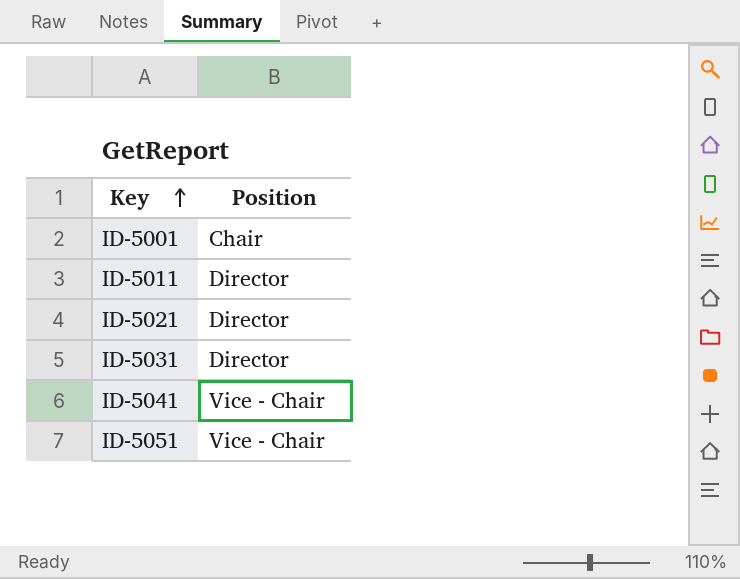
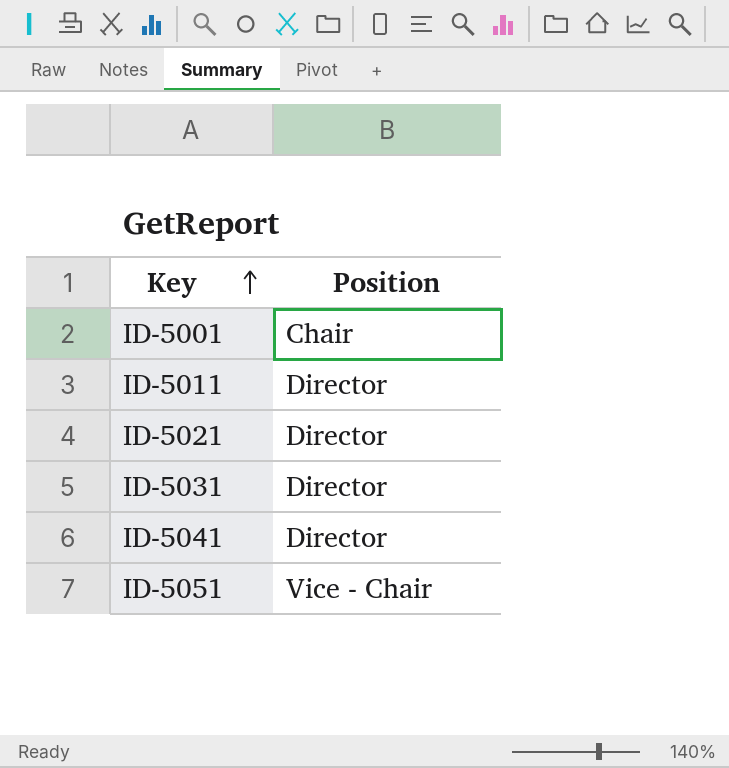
ID-5041 | Position: Vice - Chair -> Director

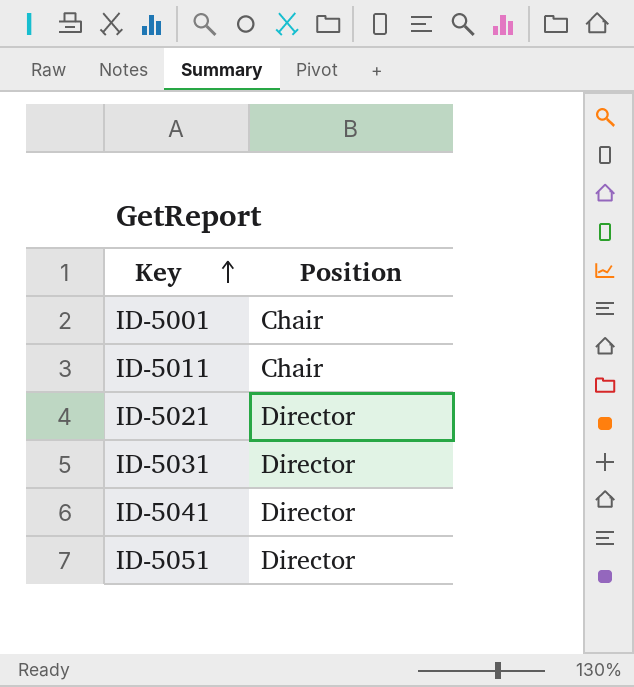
ID-5011 | Position: Director -> Chair
ID-5051 | Position: Vice - Chair -> Director

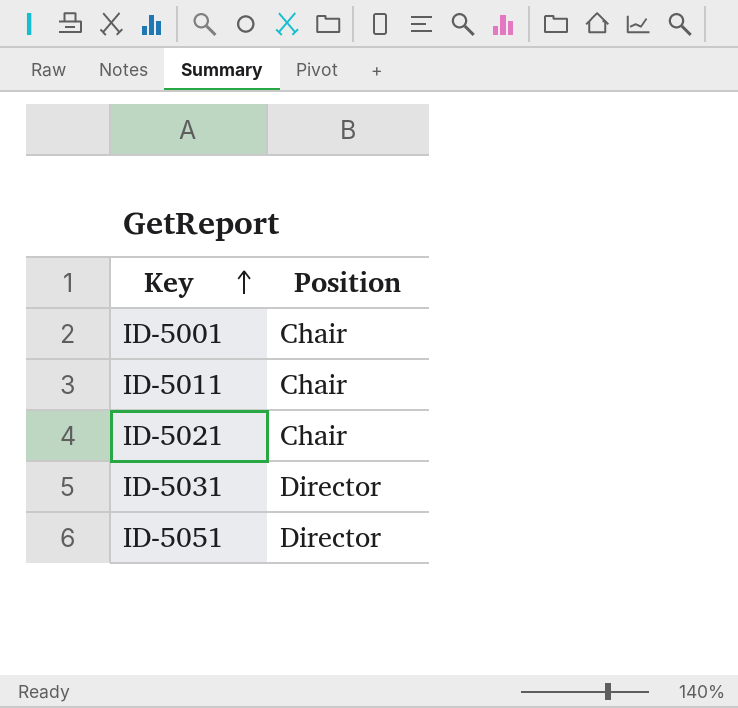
row ID-5041: Director -> none
ID-5021 | Position: Director -> Chair

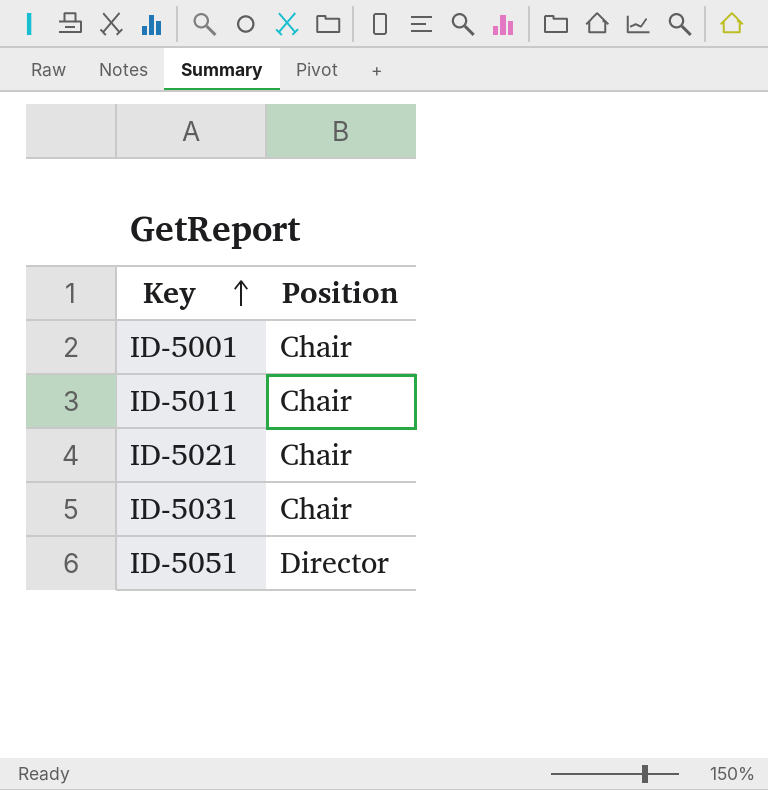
ID-5031 | Position: Director -> Chair

